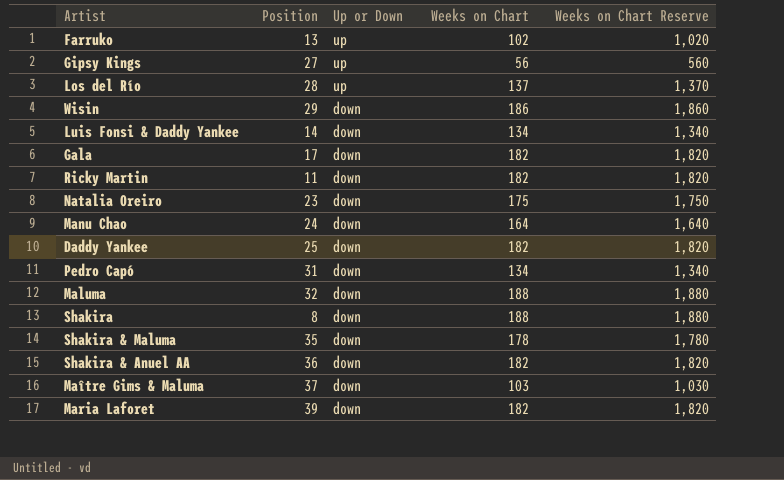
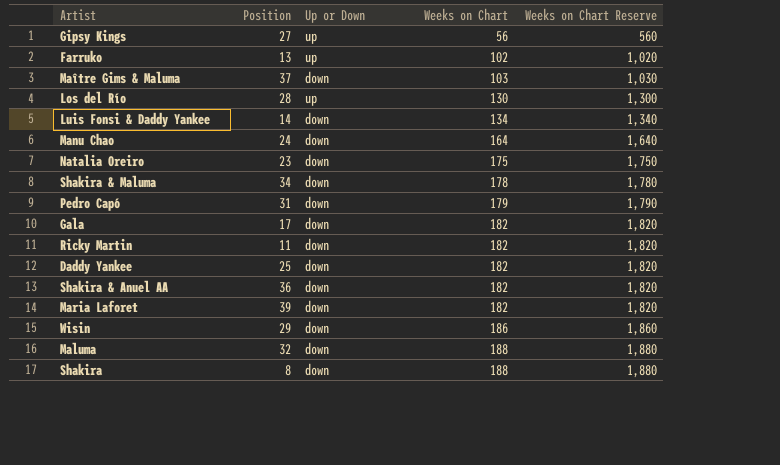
row order: Up or Down descending -> Weeks on Chart ascending
Los del Río | Weeks on Chart: 137 -> 130
Los del Río | Weeks on Chart Reserve: 1,370 -> 1,300
Shakira & Maluma | Position: 35 -> 34
Pedro Capó | Weeks on Chart: 134 -> 179
Pedro Capó | Weeks on Chart Reserve: 1,340 -> 1,790

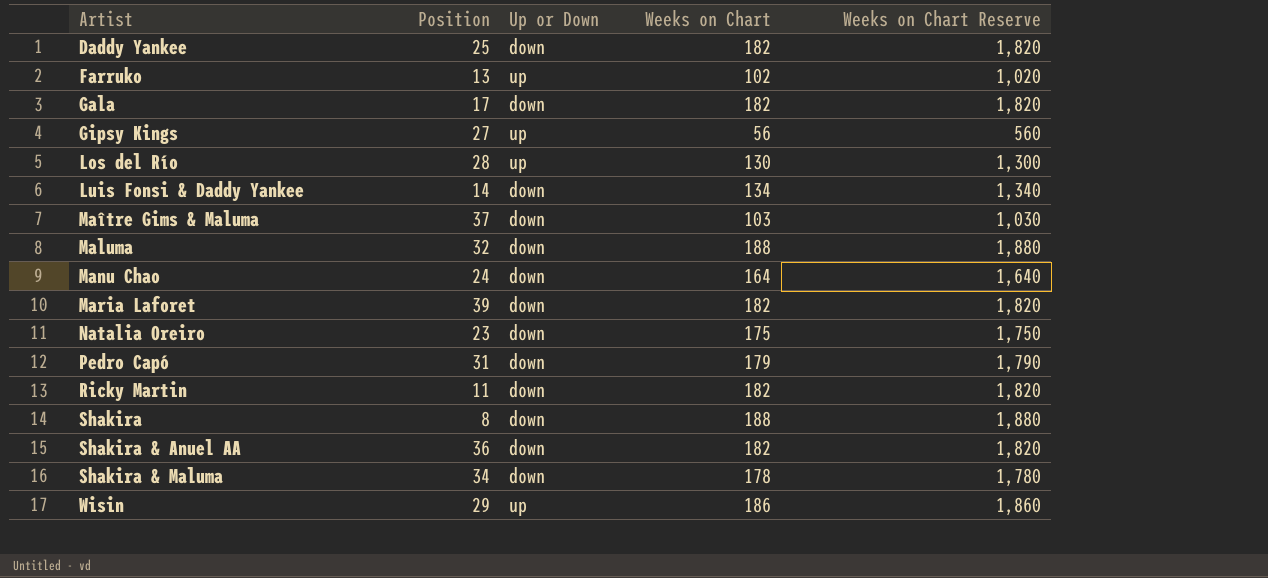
row order: Weeks on Chart ascending -> Artist ascending
Wisin | Up or Down: down -> up

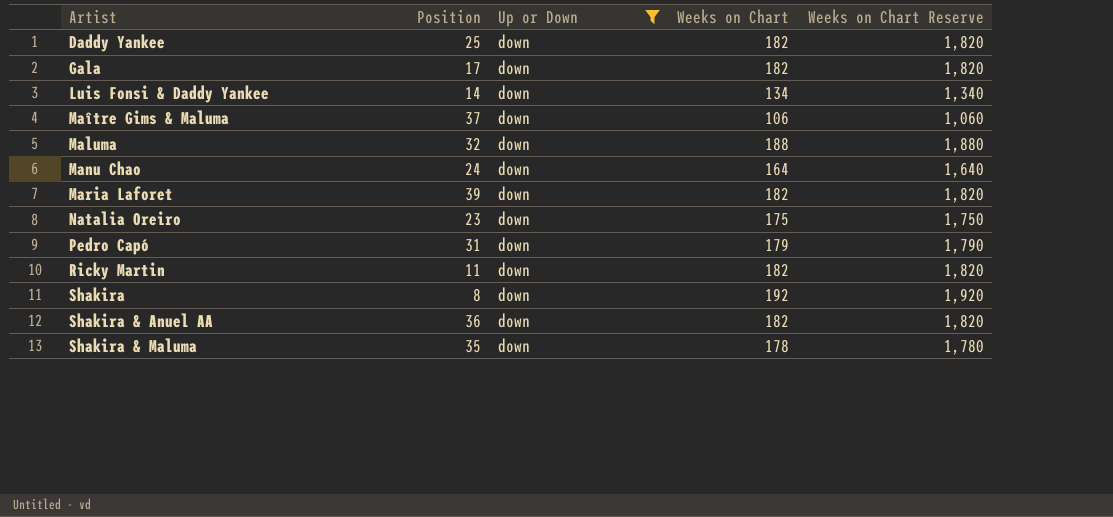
filter: none -> Up or Down = down
Maître Gims & Maluma | Weeks on Chart: 103 -> 106
Maître Gims & Maluma | Weeks on Chart Reserve: 1,030 -> 1,060
Shakira | Weeks on Chart: 188 -> 192
Shakira | Weeks on Chart Reserve: 1,880 -> 1,920
Shakira & Maluma | Position: 34 -> 35

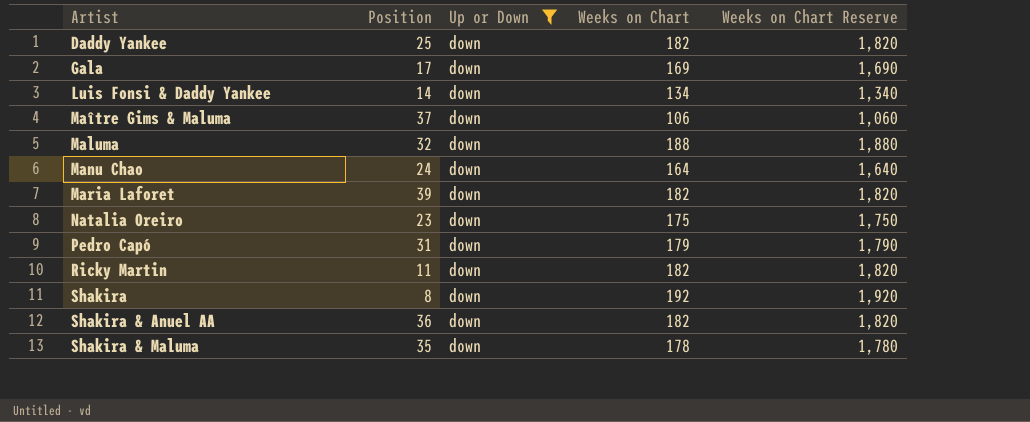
Gala | Weeks on Chart: 182 -> 169
Gala | Weeks on Chart Reserve: 1,820 -> 1,690

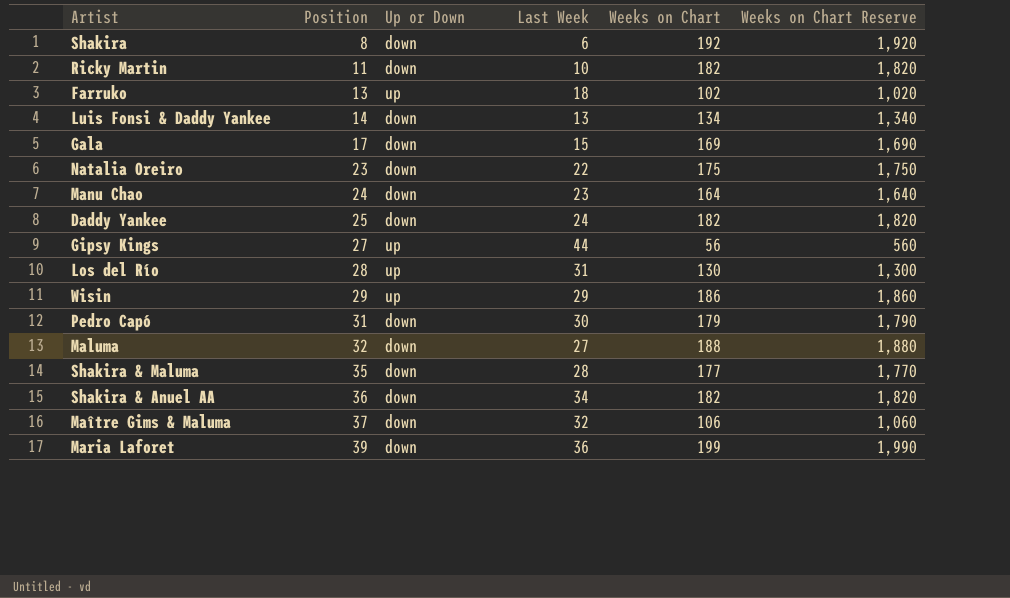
filter: Up or Down = down -> none
row order: Artist ascending -> Position ascending
column Last Week | position: none -> 4
Shakira & Maluma | Weeks on Chart: 178 -> 177
Shakira & Maluma | Weeks on Chart Reserve: 1,780 -> 1,770
Maria Laforet | Weeks on Chart: 182 -> 199
Maria Laforet | Weeks on Chart Reserve: 1,820 -> 1,990

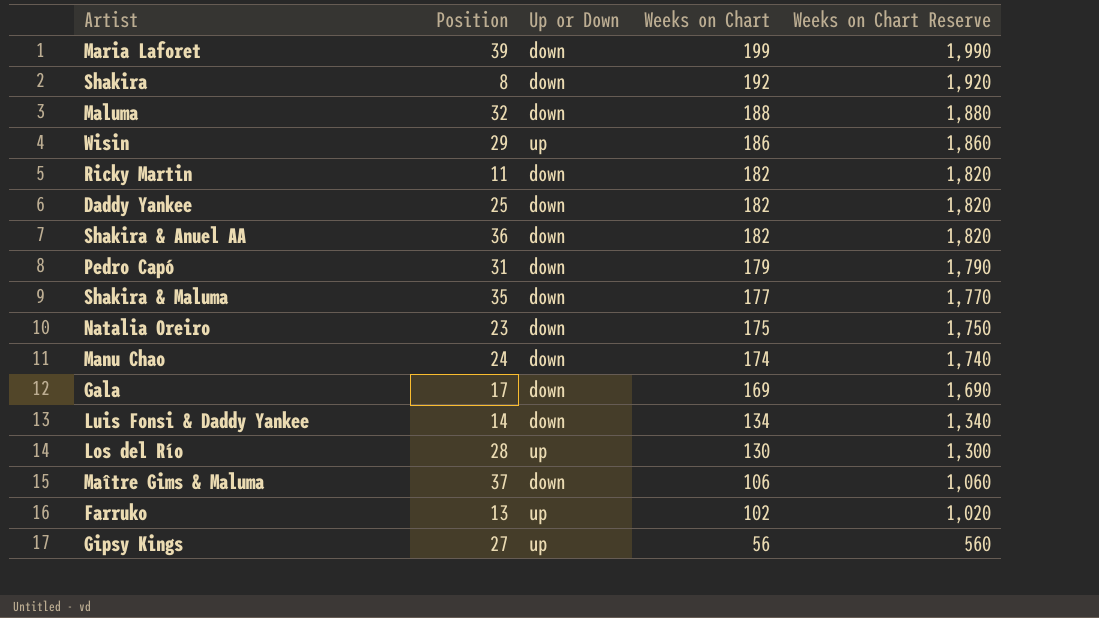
row order: Position ascending -> Weeks on Chart descending
column Last Week | position: 4 -> none
Manu Chao | Weeks on Chart: 164 -> 174
Manu Chao | Weeks on Chart Reserve: 1,640 -> 1,740

